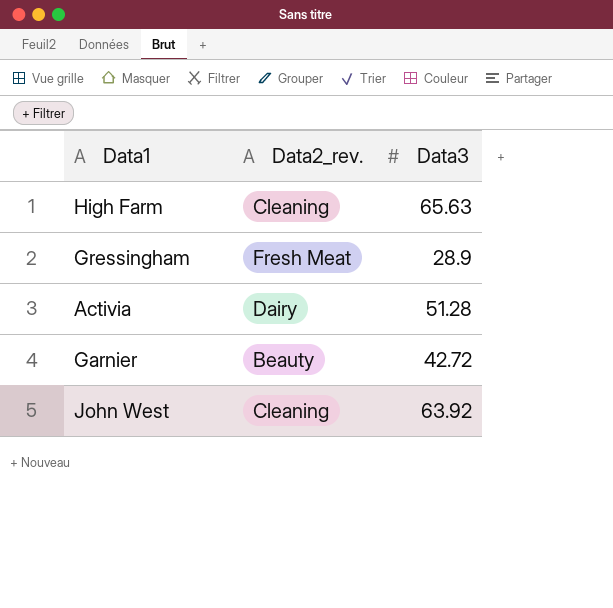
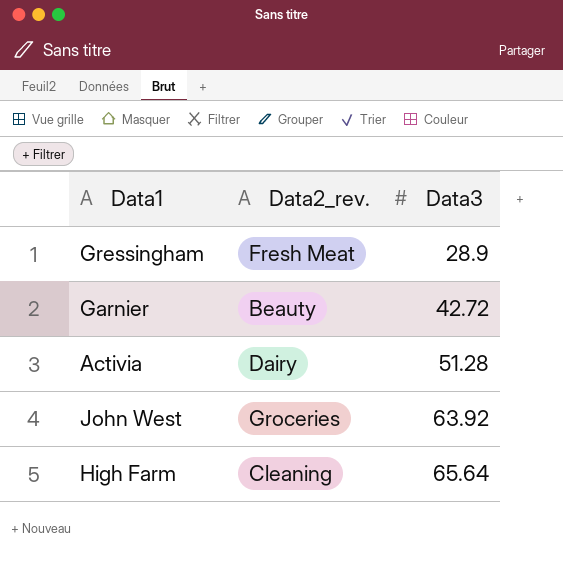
row order: none -> Data3 ascending
John West | Data2_rev.: Cleaning -> Groceries
High Farm | Data3: 65.63 -> 65.64

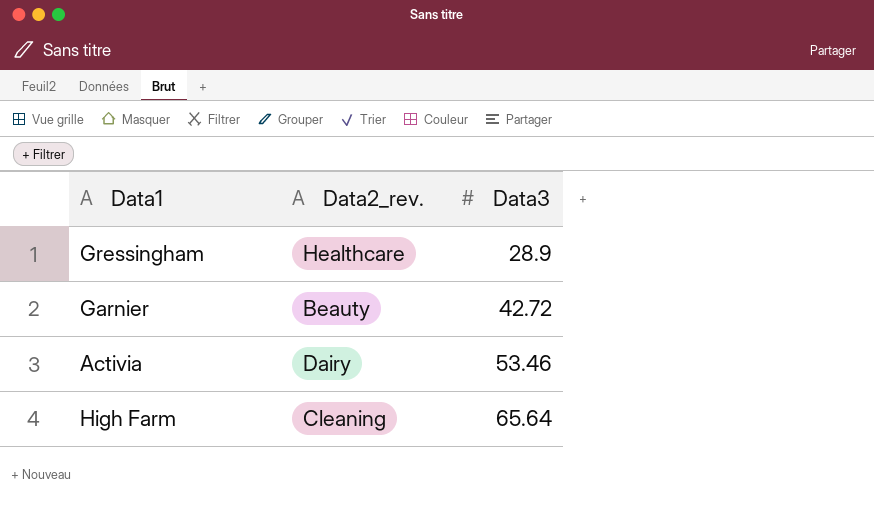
row John West: Groceries | 63.92 -> none
Gressingham | Data2_rev.: Fresh Meat -> Healthcare
Activia | Data3: 51.28 -> 53.46

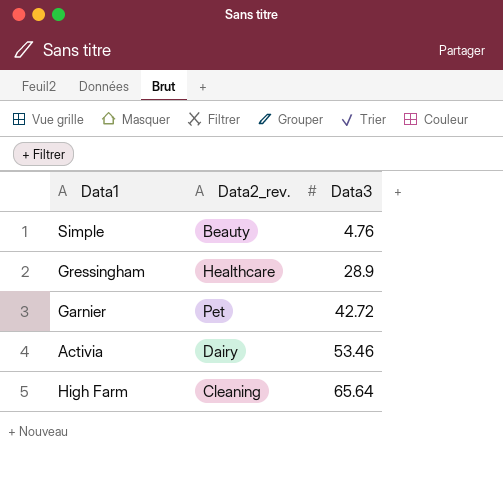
row Simple: none -> Beauty | 4.76
Garnier | Data2_rev.: Beauty -> Pet

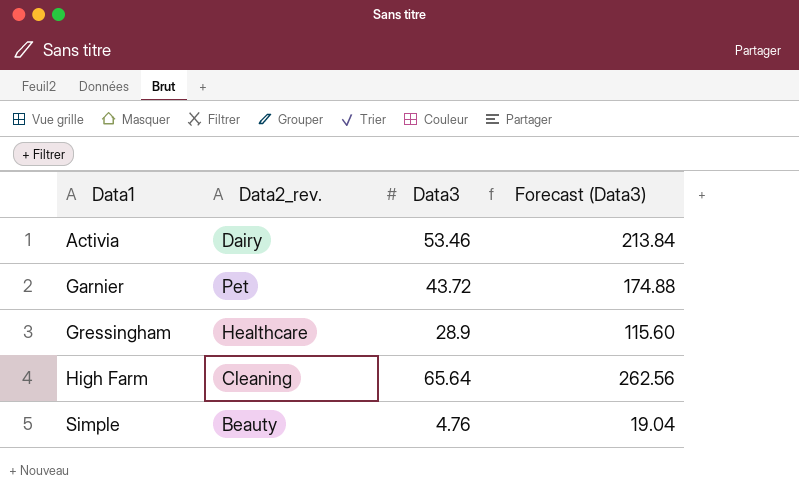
row order: Data3 ascending -> Data1 ascending
column Forecast (Data3) | formula: none -> [Data3] * 4
Garnier | Data3: 42.72 -> 43.72

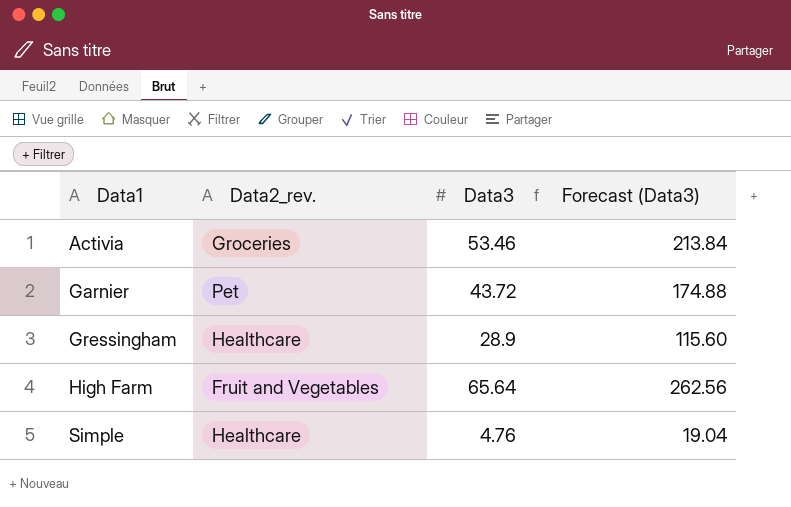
Activia | Data2_rev.: Dairy -> Groceries
High Farm | Data2_rev.: Cleaning -> Fruit and Vegetables
Simple | Data2_rev.: Beauty -> Healthcare

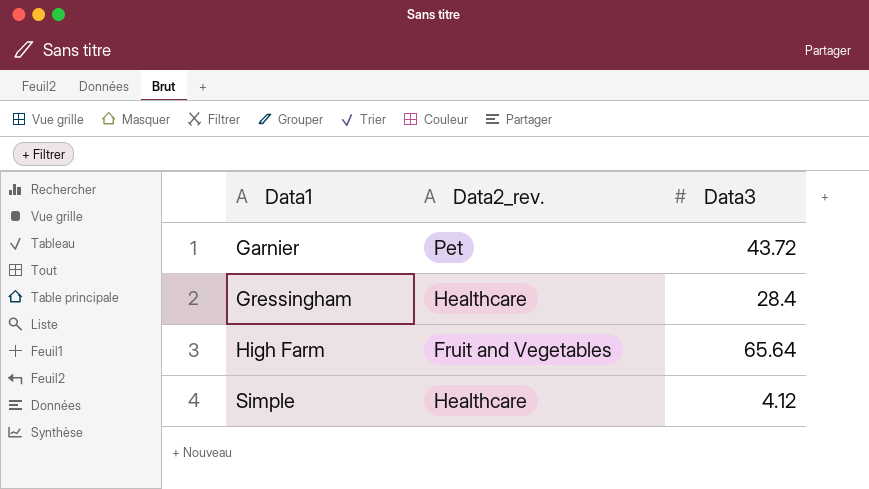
column Forecast (Data3) | formula: [Data3] * 4 -> none
row Activia: Groceries | 53.46 | 213.84 -> none
Gressingham | Data3: 28.9 -> 28.4
Simple | Data3: 4.76 -> 4.12

